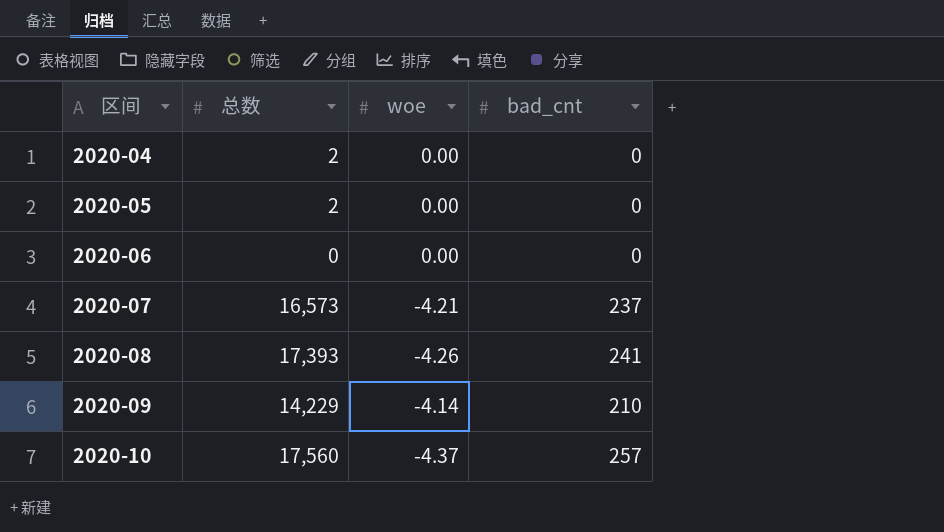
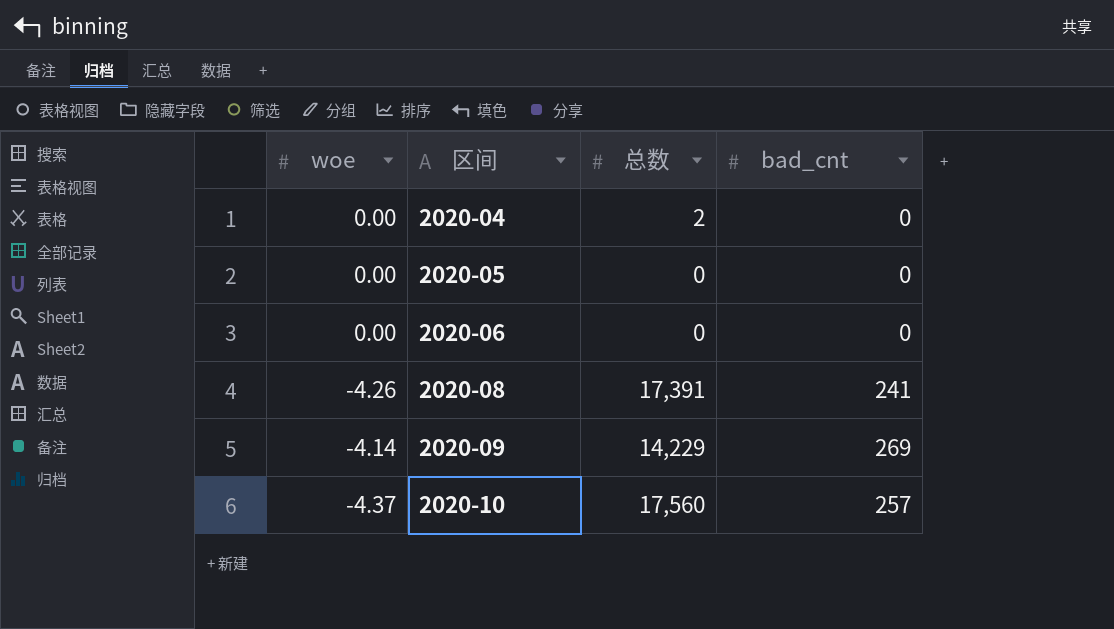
column woe | position: 3 -> 1
row 2020-07: 16,573 | -4.21 | 237 -> none
2020-05 | 总数: 2 -> 0
2020-08 | 总数: 17,393 -> 17,391
2020-09 | bad_cnt: 210 -> 269

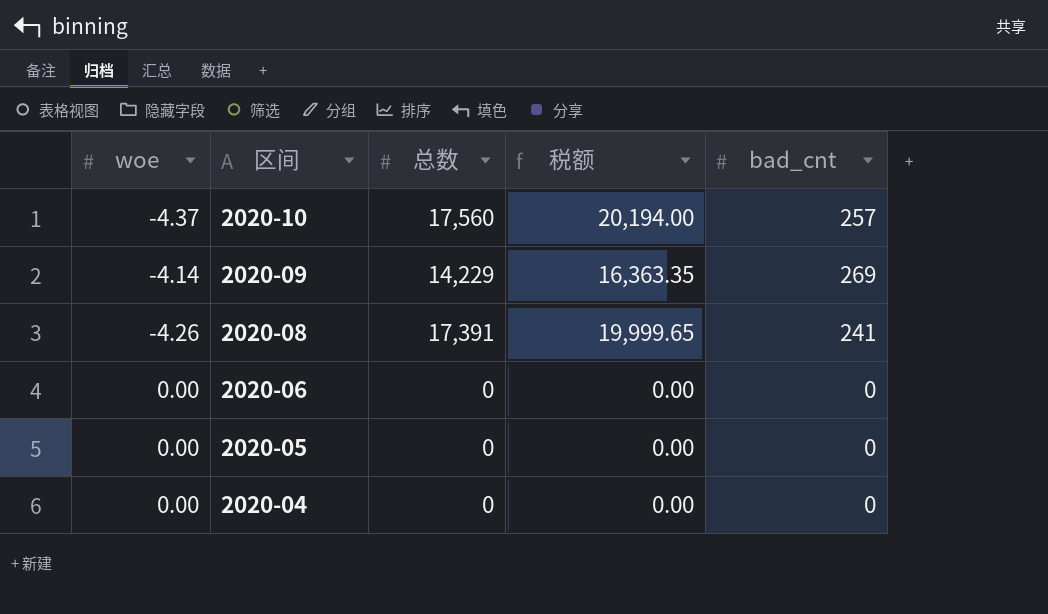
row order: 区间 ascending -> 区间 descending
column 税额 | formula: none -> [总数] * 1.15
2020-04 | 总数: 2 -> 0

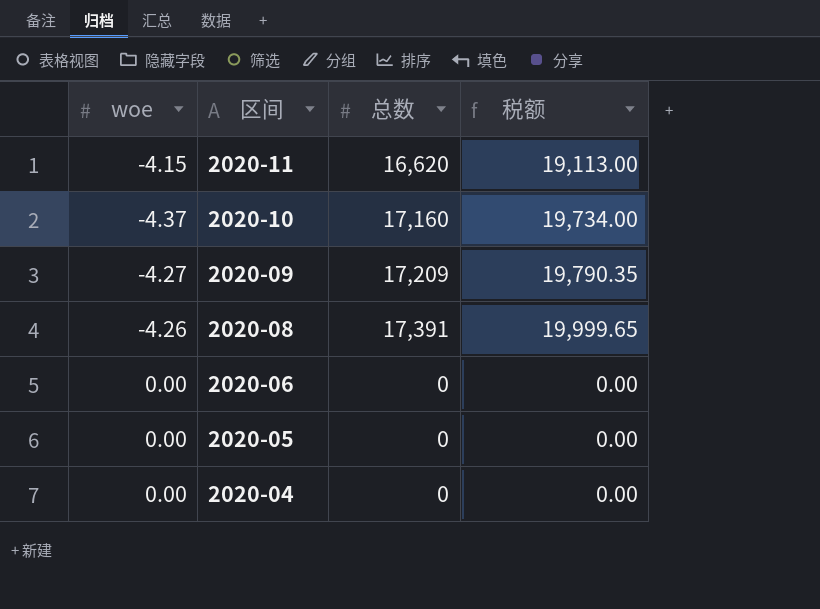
column bad_cnt | position: 5 -> none
row 2020-11: none -> -4.15 | 16,620 | 19,113.00
2020-10 | 总数: 17,560 -> 17,160
2020-10 | 税额: 20,194.00 -> 19,734.00
2020-09 | woe: -4.14 -> -4.27
2020-09 | 总数: 14,229 -> 17,209
2020-09 | 税额: 16,363.35 -> 19,790.35

